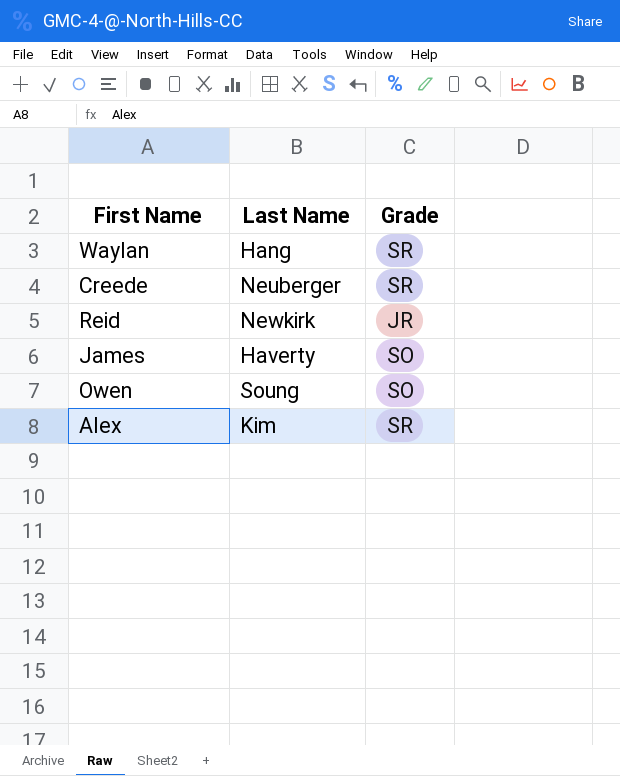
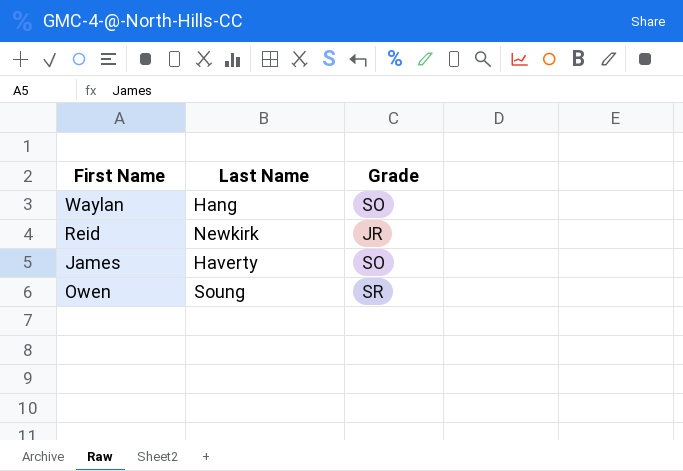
row Creede: Neuberger | SR -> none
row Alex: Kim | SR -> none
Waylan | Grade: SR -> SO
Owen | Grade: SO -> SR

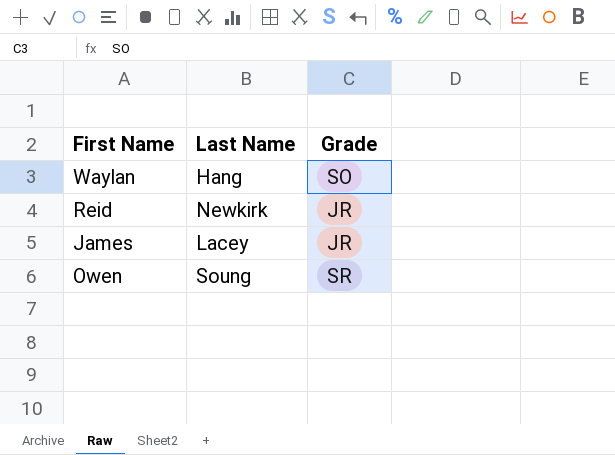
James | Last Name: Haverty -> Lacey
James | Grade: SO -> JR

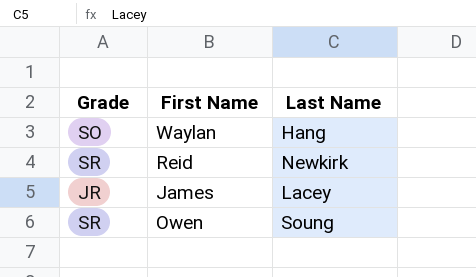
column Grade | position: 3 -> 1
Reid | Grade: JR -> SR

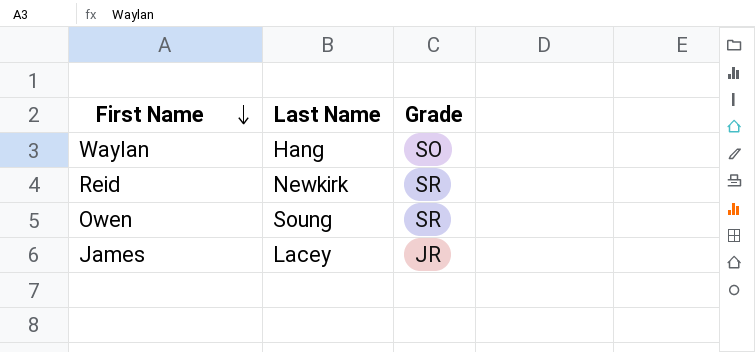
row order: none -> First Name descending
column Grade | position: 1 -> 3

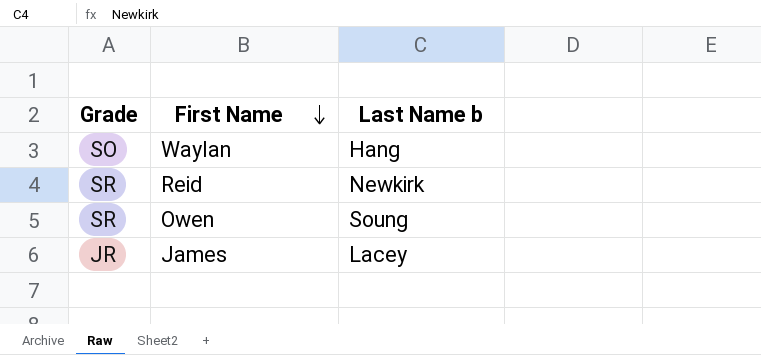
column Grade | position: 3 -> 1
column name: Last Name -> Last Name b

